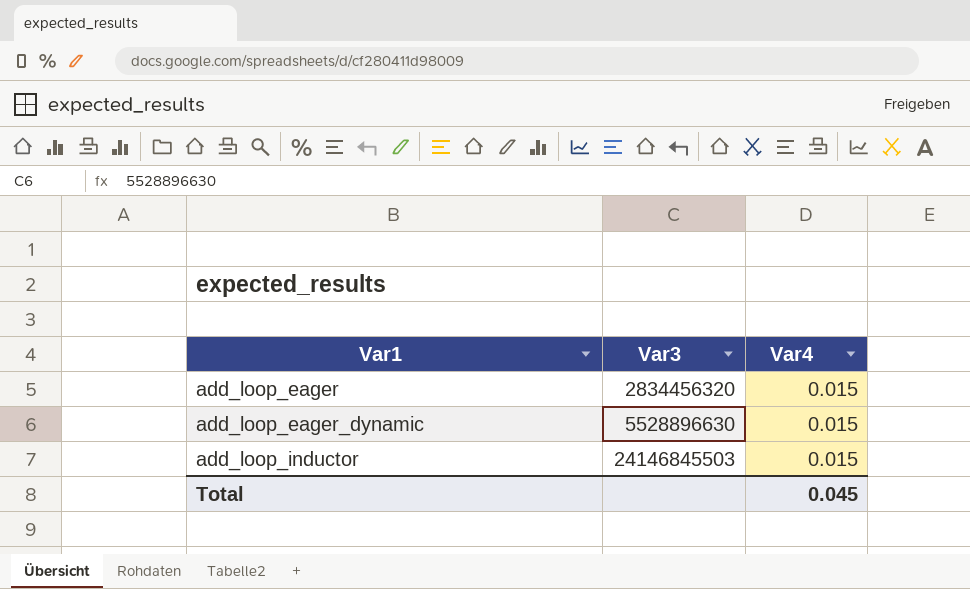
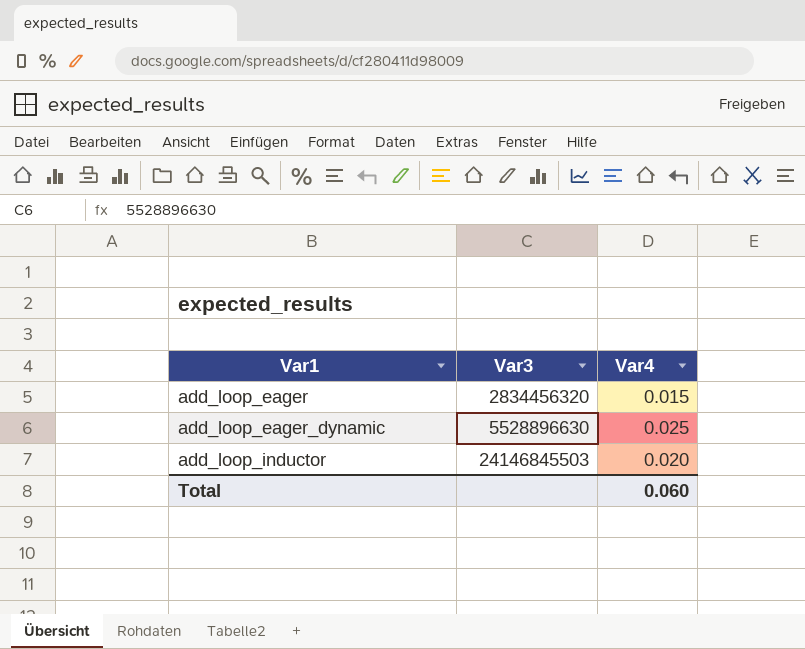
add_loop_eager_dynamic | Var4: 0.015 -> 0.025
add_loop_inductor | Var4: 0.015 -> 0.020
Total | Var4: 0.045 -> 0.060

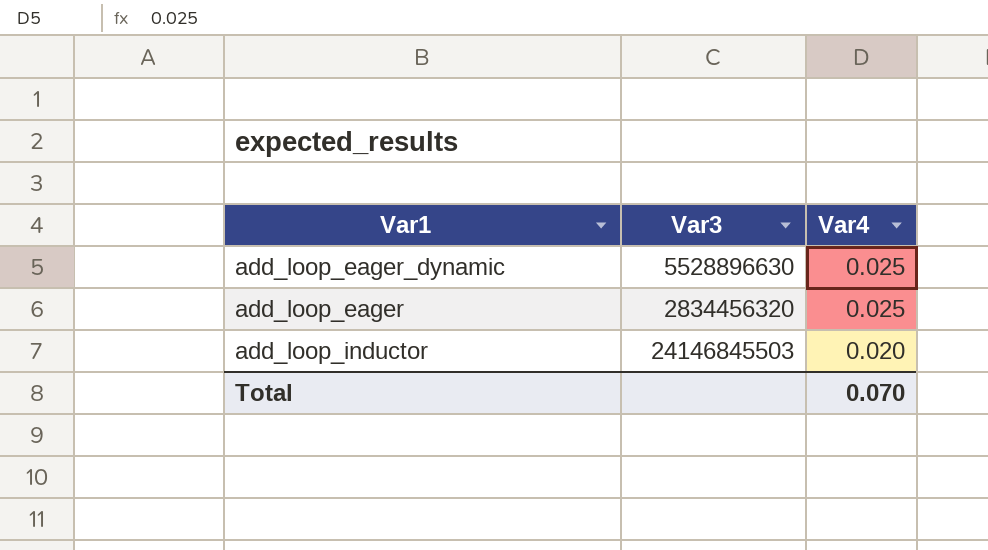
row order: Var1 ascending -> Var4 descending
add_loop_eager | Var4: 0.015 -> 0.025
Total | Var4: 0.060 -> 0.070

